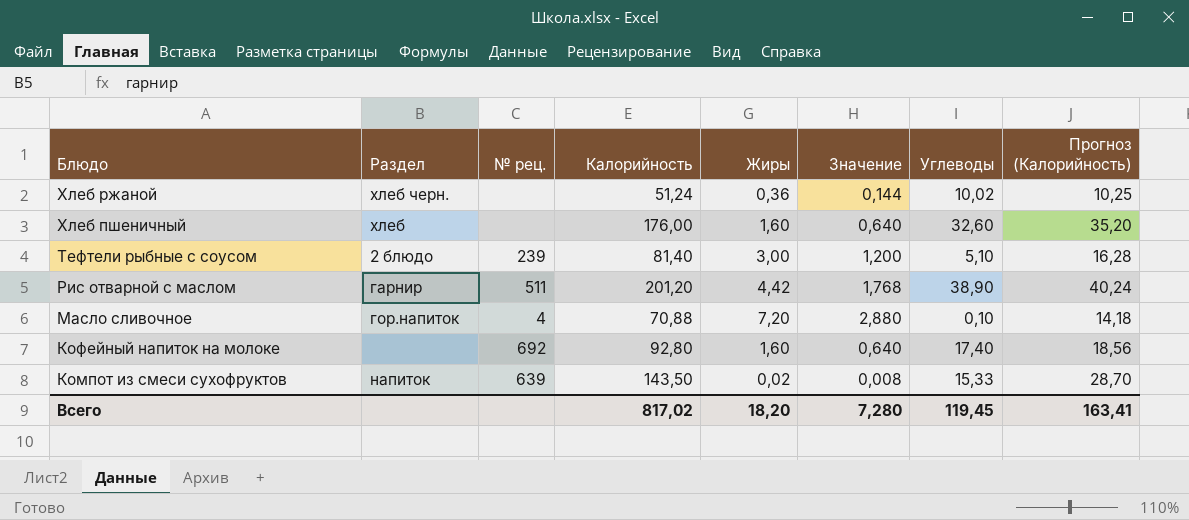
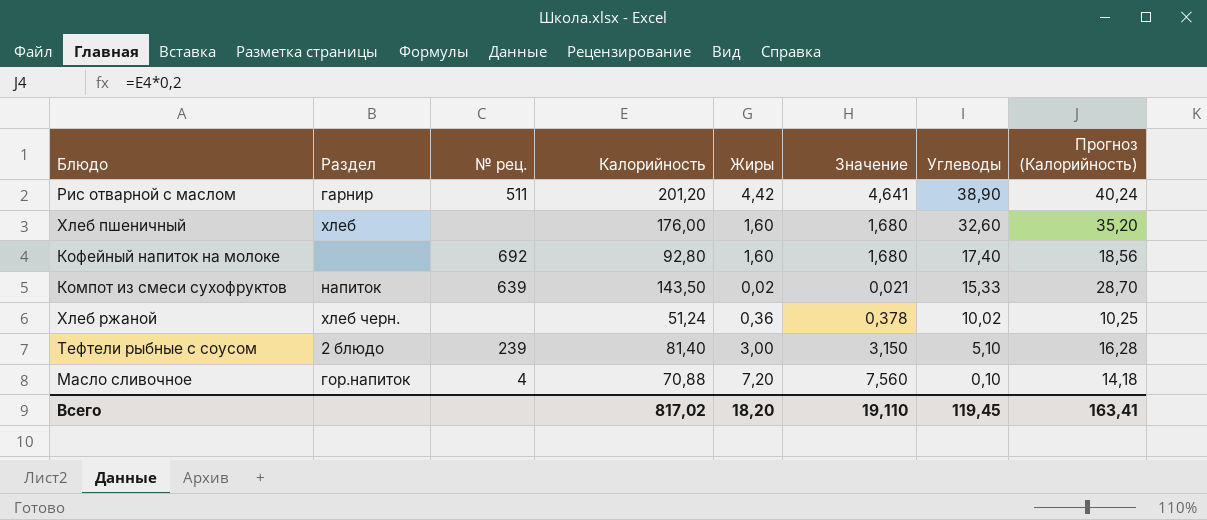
row order: Блюдо descending -> Углеводы descending
column Значение | formula: [Жиры] * 0,4 -> [Жиры] * 1,05
Всего | Значение: 7,280 -> 19,110

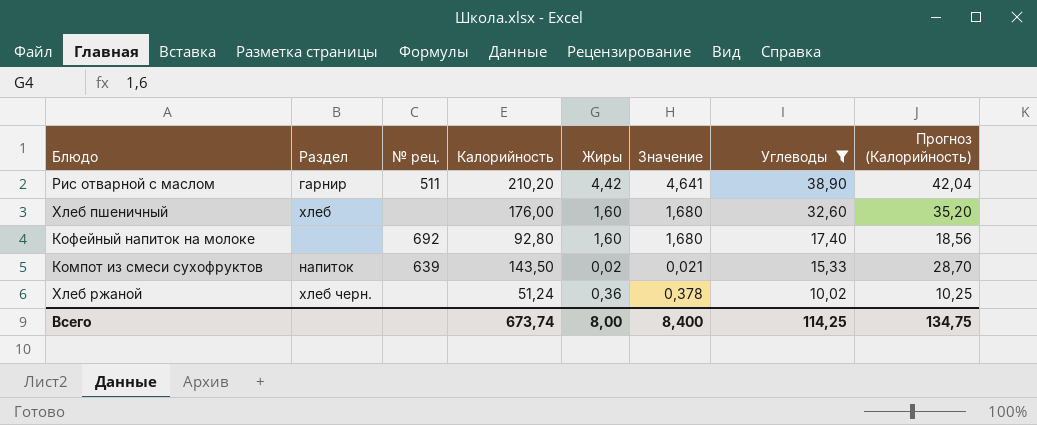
filter: none -> Углеводы >= 10,02
Рис отварной с маслом | Калорийность: 201,20 -> 210,20
Рис отварной с маслом | Прогноз (Калорийность): 40,24 -> 42,04
Всего | Калорийность: 817,02 -> 673,74
Всего | Жиры: 18,20 -> 8,00
Всего | Значение: 19,110 -> 8,400
Всего | Углеводы: 119,45 -> 114,25
Всего | Прогноз (Калорийность): 163,41 -> 134,75

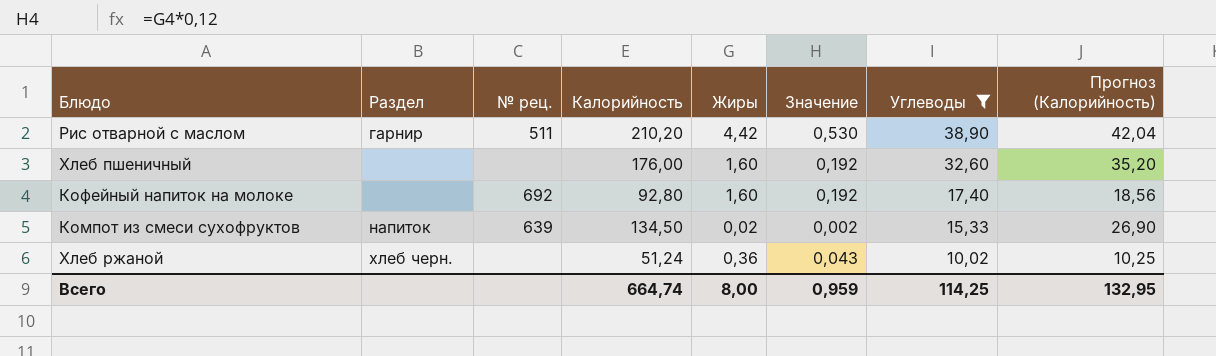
column Значение | formula: [Жиры] * 1,05 -> [Жиры] * 0,12
Хлеб пшеничный | Раздел: хлеб -> none
Компот из смеси сухофруктов | Калорийность: 143,50 -> 134,50
Компот из смеси сухофруктов | Прогноз (Калорийность): 28,70 -> 26,90
Всего | Калорийность: 673,74 -> 664,74
Всего | Значение: 8,400 -> 0,959
Всего | Прогноз (Калорийность): 134,75 -> 132,95

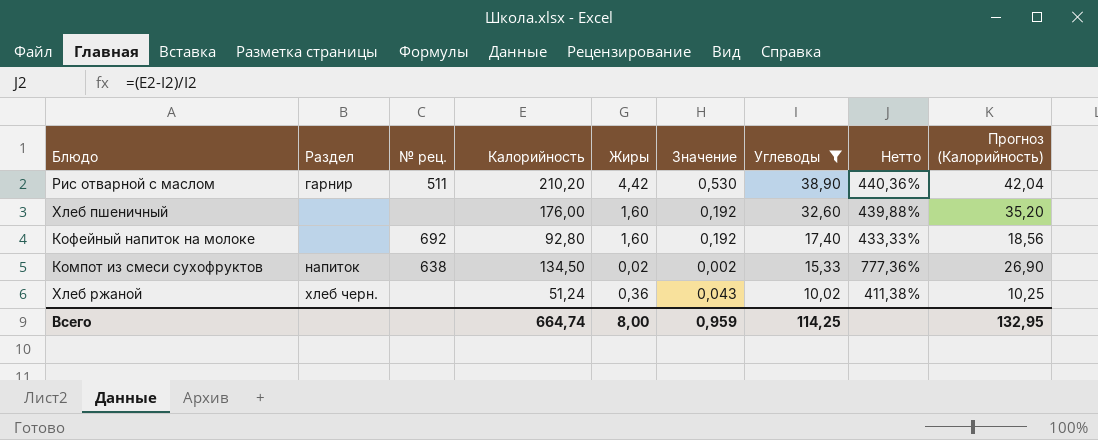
column Нетто | formula: none -> ([Калорийность] - [Углеводы]) / [Углеводы]
Компот из смеси сухофруктов | № рец.: 639 -> 638

